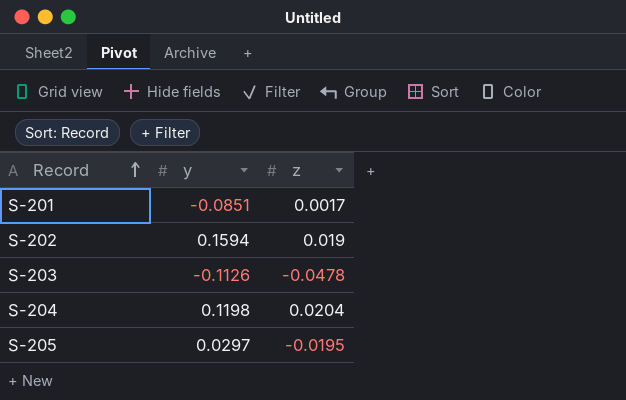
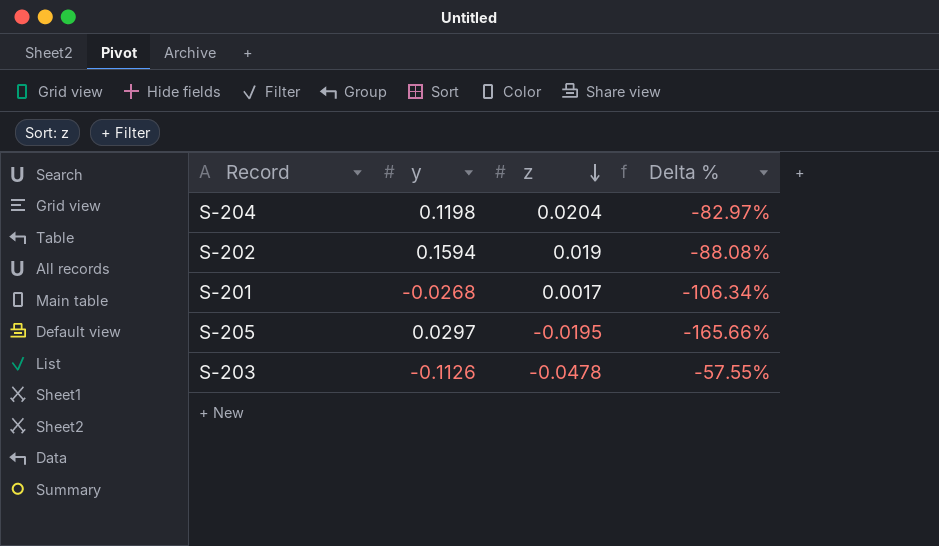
row order: Record ascending -> z descending
column Delta % | formula: none -> ([z] - [y]) / [y]
S-201 | y: -0.0851 -> -0.0268

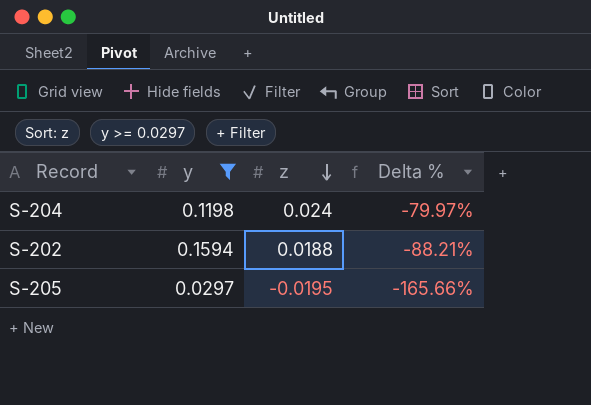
filter: none -> y >= 0.0297
S-204 | z: 0.0204 -> 0.024
S-204 | Delta %: -82.97% -> -79.97%
S-202 | z: 0.019 -> 0.0188
S-202 | Delta %: -88.08% -> -88.21%

